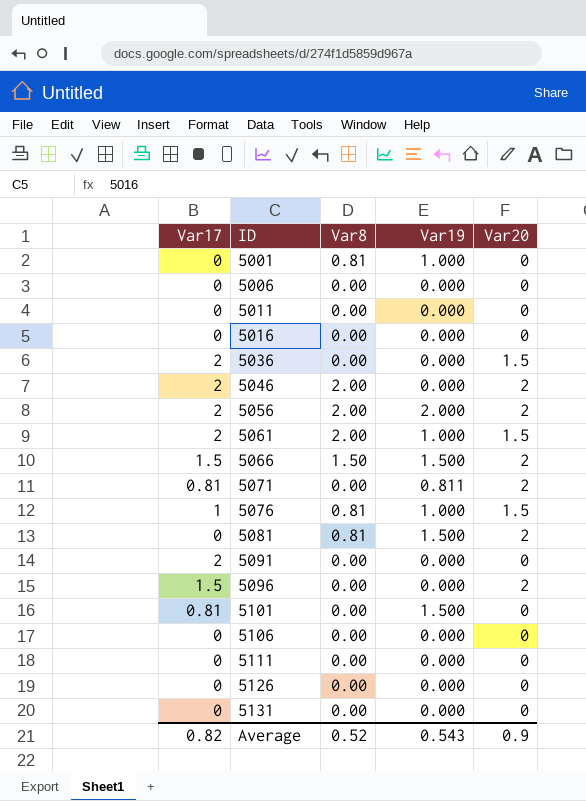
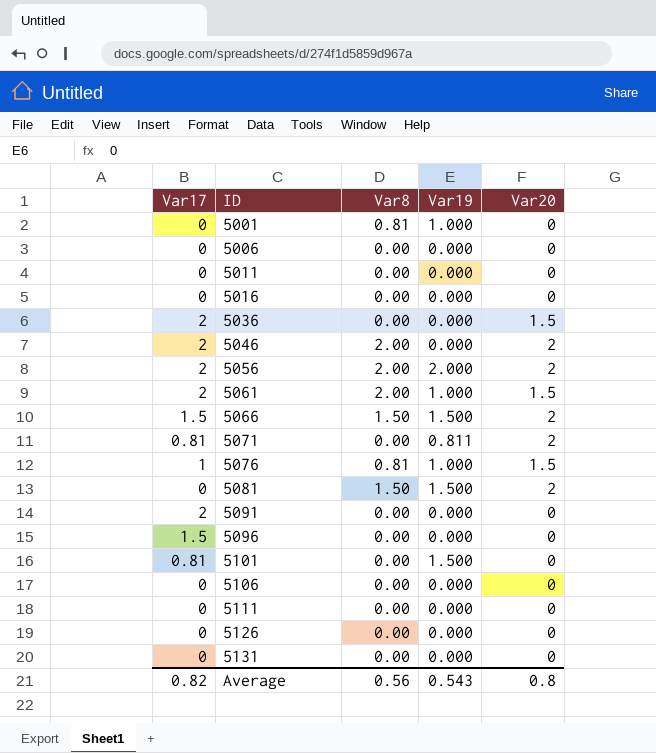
5081 | Var8: 0.81 -> 1.50
5096 | Var20: 2 -> 0
Average | Var8: 0.52 -> 0.56
Average | Var20: 0.9 -> 0.8

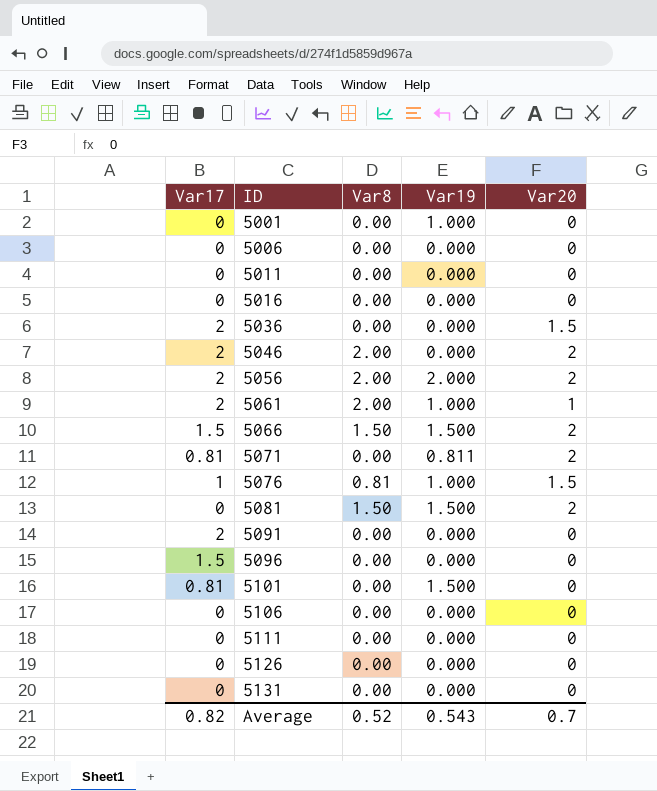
5001 | Var8: 0.81 -> 0.00
5061 | Var20: 1.5 -> 1
Average | Var8: 0.56 -> 0.52
Average | Var20: 0.8 -> 0.7

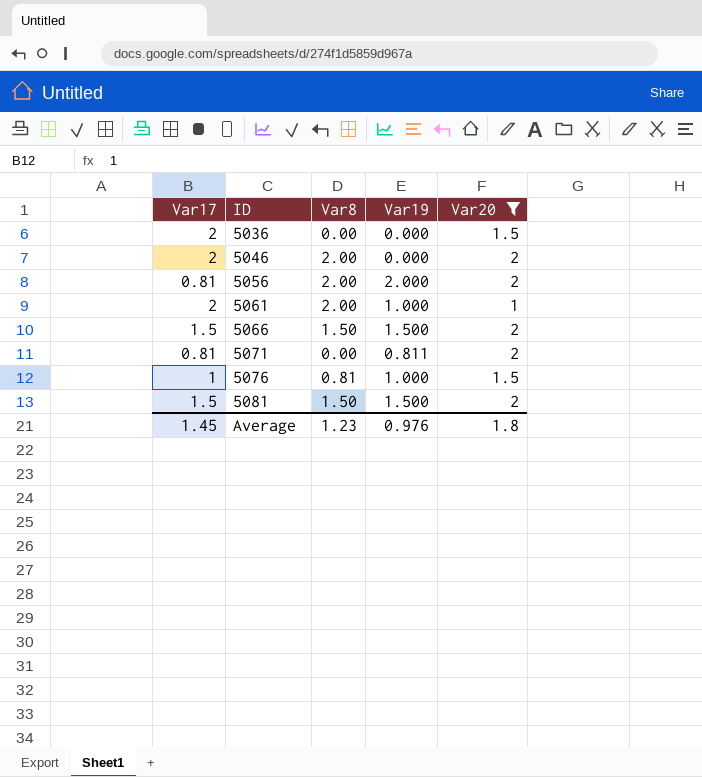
filter: none -> Var20 != 0
5056 | Var17: 2 -> 0.81
5081 | Var17: 0 -> 1.5
Average | Var17: 0.82 -> 1.45
Average | Var8: 0.52 -> 1.23
Average | Var19: 0.543 -> 0.976
Average | Var20: 0.7 -> 1.8

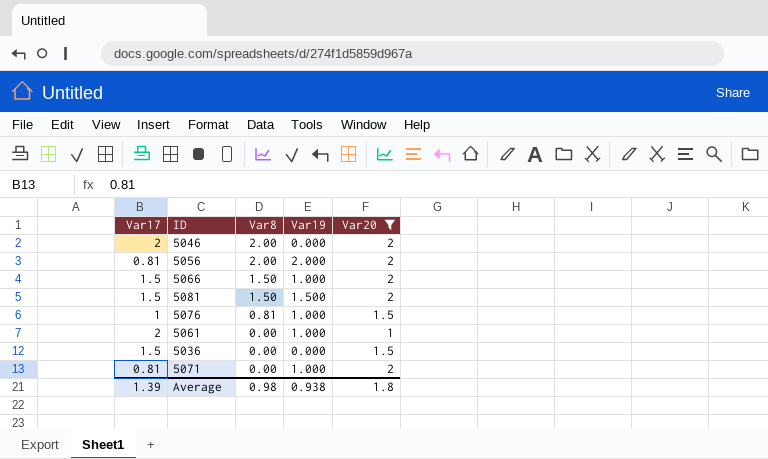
row order: ID ascending -> Var8 descending
5066 | Var19: 1.500 -> 1.000
5061 | Var8: 2.00 -> 0.00
5036 | Var17: 2 -> 1.5
5071 | Var19: 0.811 -> 1.000
Average | Var17: 1.45 -> 1.39
Average | Var8: 1.23 -> 0.98
Average | Var19: 0.976 -> 0.938

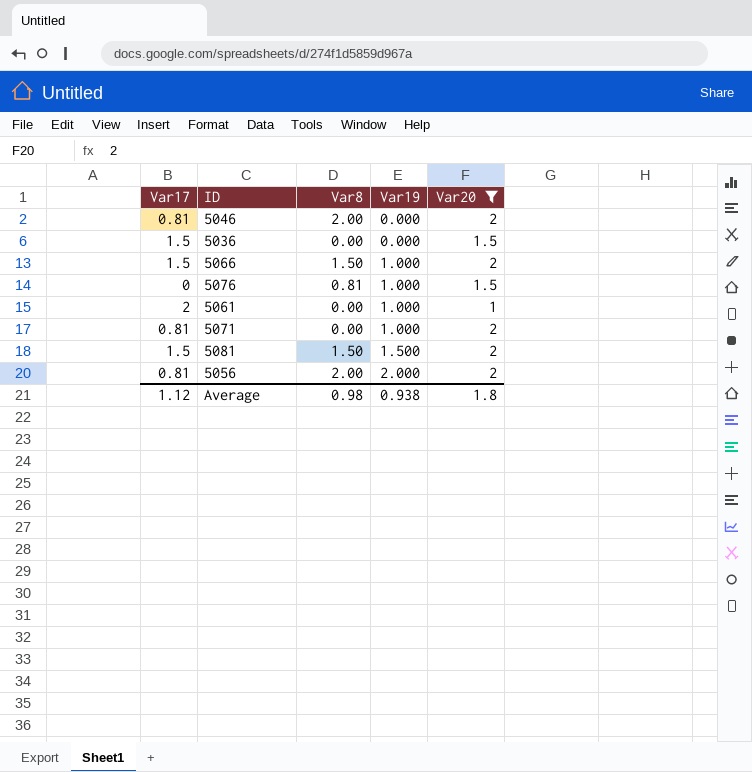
row order: Var8 descending -> Var19 ascending
5046 | Var17: 2 -> 0.81
5076 | Var17: 1 -> 0
Average | Var17: 1.39 -> 1.12

